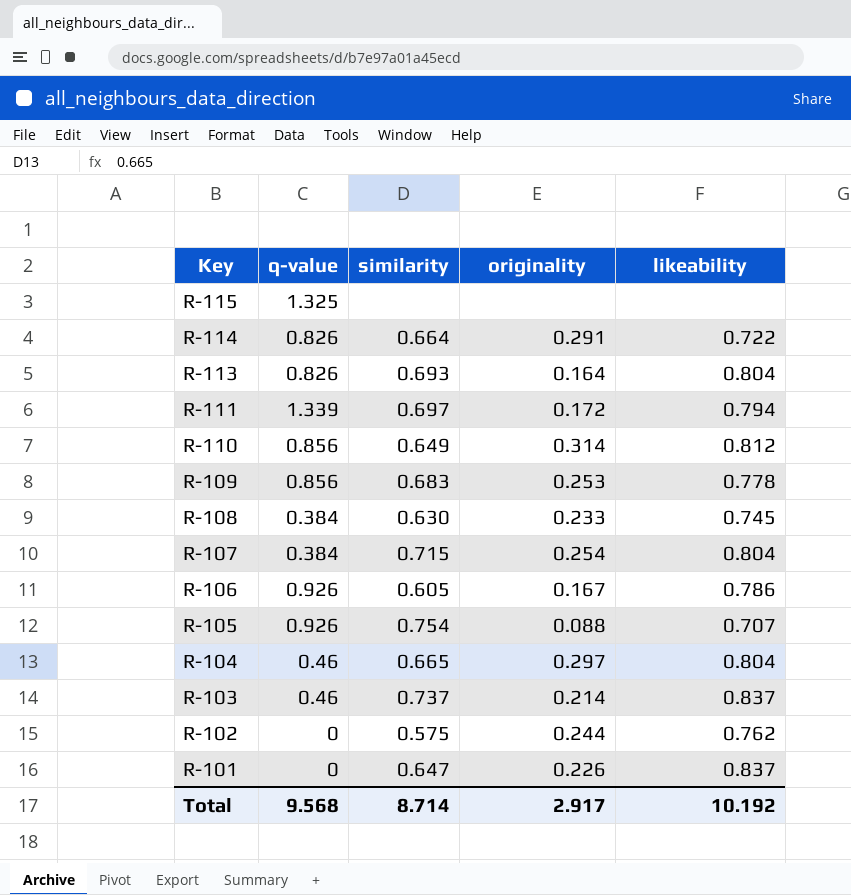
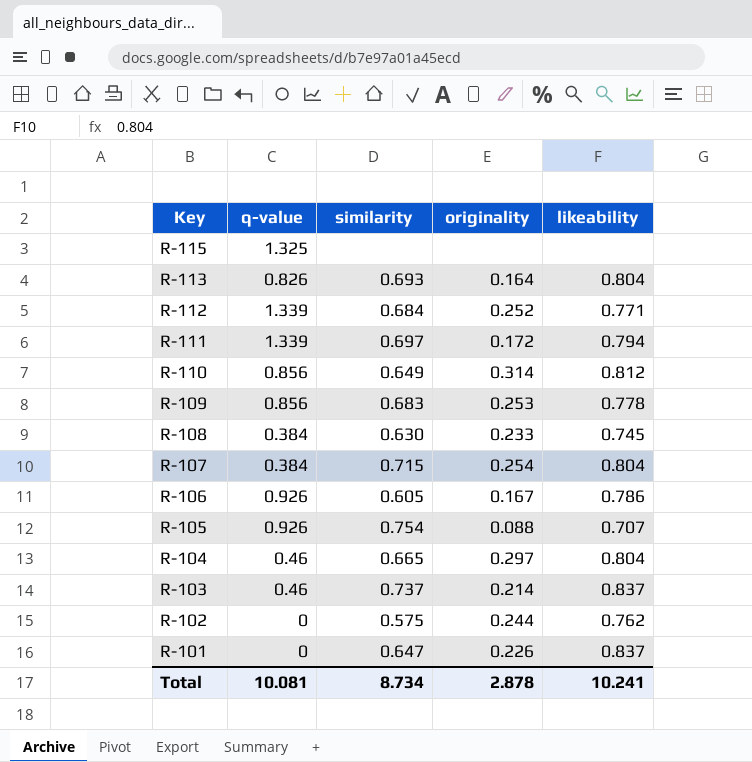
row R-114: 0.826 | 0.664 | 0.291 | 0.722 -> none
row R-112: none -> 1.339 | 0.684 | 0.252 | 0.771
Total | q-value: 9.568 -> 10.081
Total | similarity: 8.714 -> 8.734
Total | originality: 2.917 -> 2.878
Total | likeability: 10.192 -> 10.241

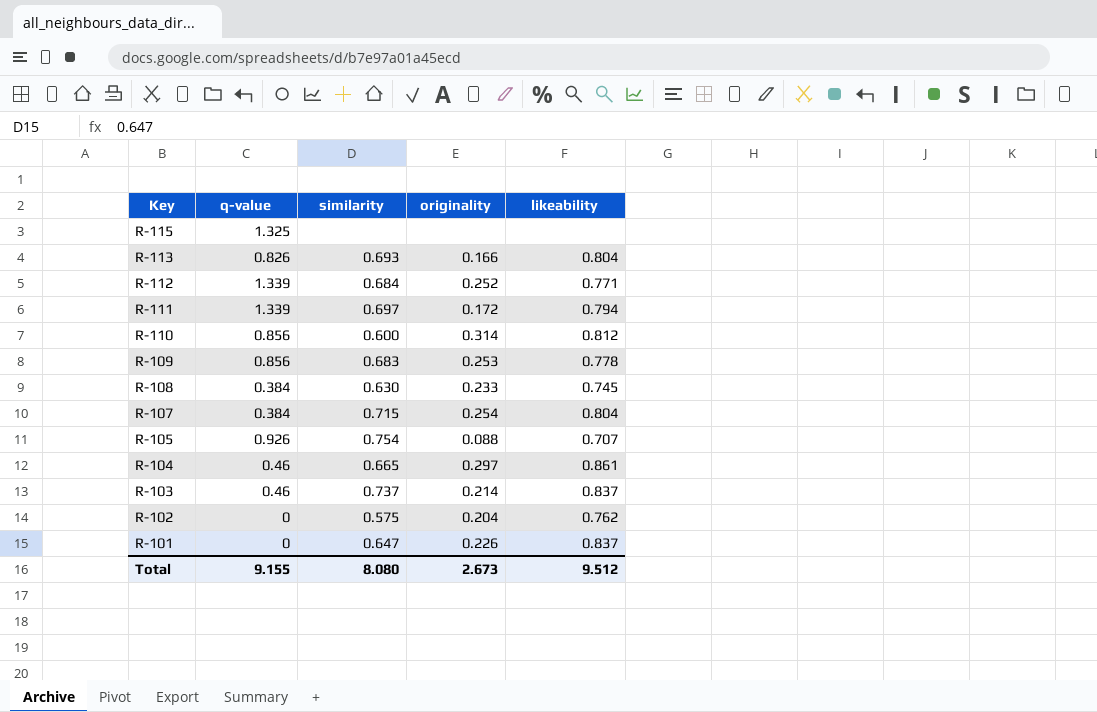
row R-106: 0.926 | 0.605 | 0.167 | 0.786 -> none
R-113 | originality: 0.164 -> 0.166
R-110 | similarity: 0.649 -> 0.600
R-104 | likeability: 0.804 -> 0.861
R-102 | originality: 0.244 -> 0.204
Total | q-value: 10.081 -> 9.155
Total | similarity: 8.734 -> 8.080
Total | originality: 2.878 -> 2.673
Total | likeability: 10.241 -> 9.512

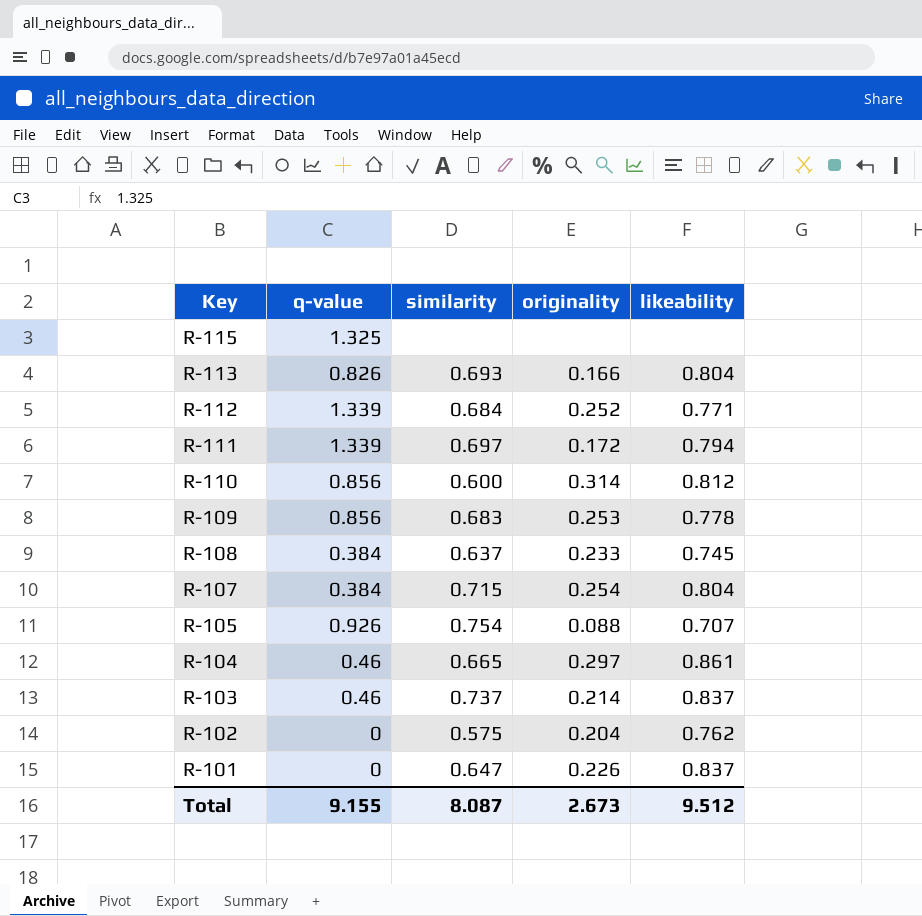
R-108 | similarity: 0.630 -> 0.637
Total | similarity: 8.080 -> 8.087

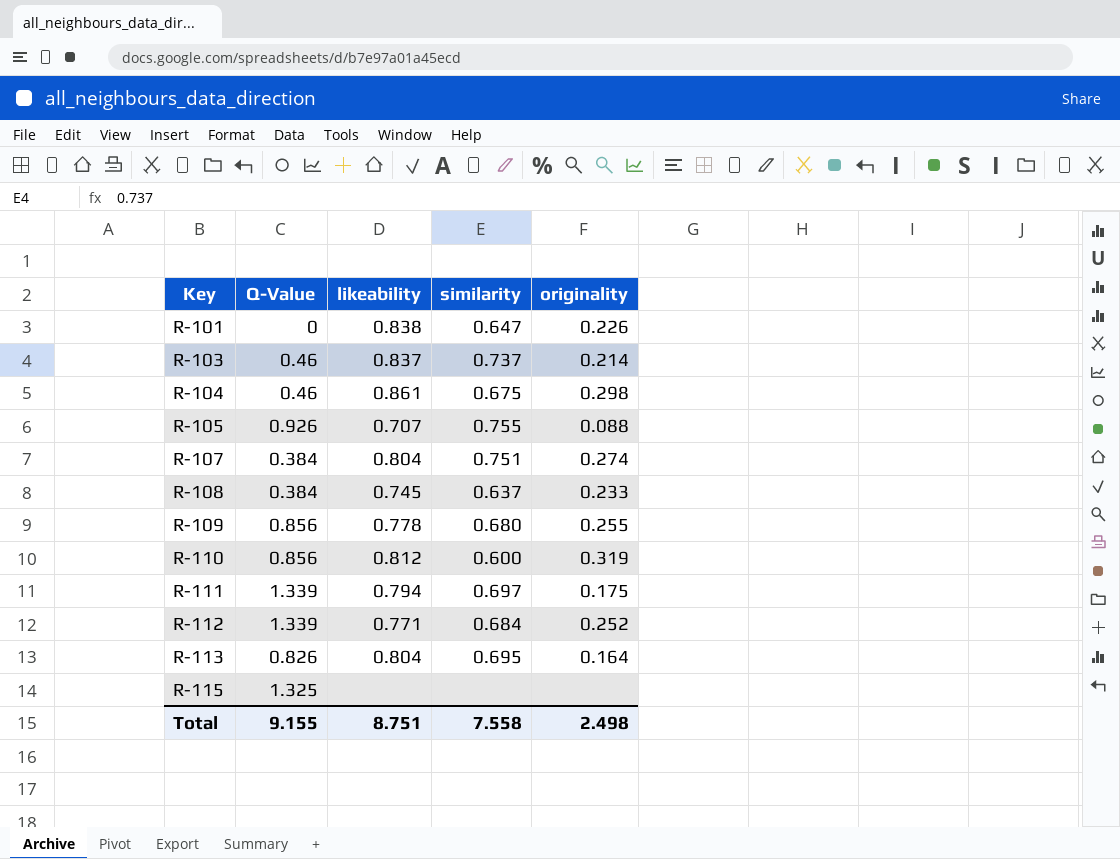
row order: Key descending -> Key ascending
column name: q-value -> Q-Value
column likeability | position: 5 -> 3
row R-102: 0 | 0.575 | 0.204 | 0.762 -> none
R-101 | likeability: 0.837 -> 0.838
R-104 | similarity: 0.665 -> 0.675
R-104 | originality: 0.297 -> 0.298
R-105 | similarity: 0.754 -> 0.755
R-107 | similarity: 0.715 -> 0.751
R-107 | originality: 0.254 -> 0.274
R-109 | similarity: 0.683 -> 0.680
R-109 | originality: 0.253 -> 0.255
R-110 | originality: 0.314 -> 0.319
R-111 | originality: 0.172 -> 0.175
R-113 | similarity: 0.693 -> 0.695
R-113 | originality: 0.166 -> 0.164
Total | likeability: 9.512 -> 8.751
Total | similarity: 8.087 -> 7.558
Total | originality: 2.673 -> 2.498

